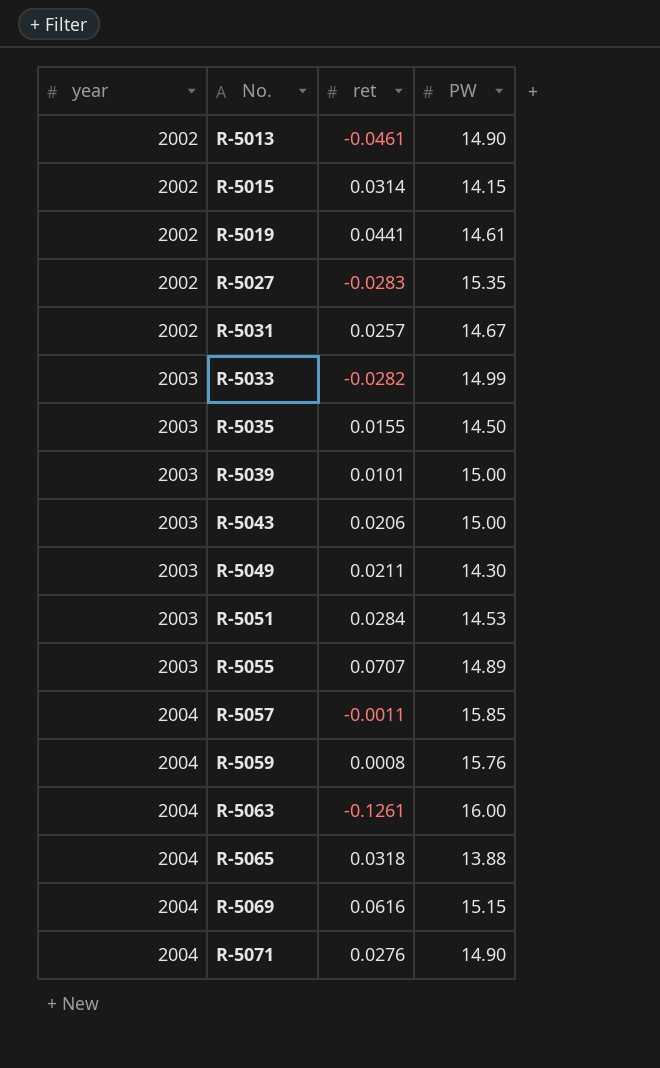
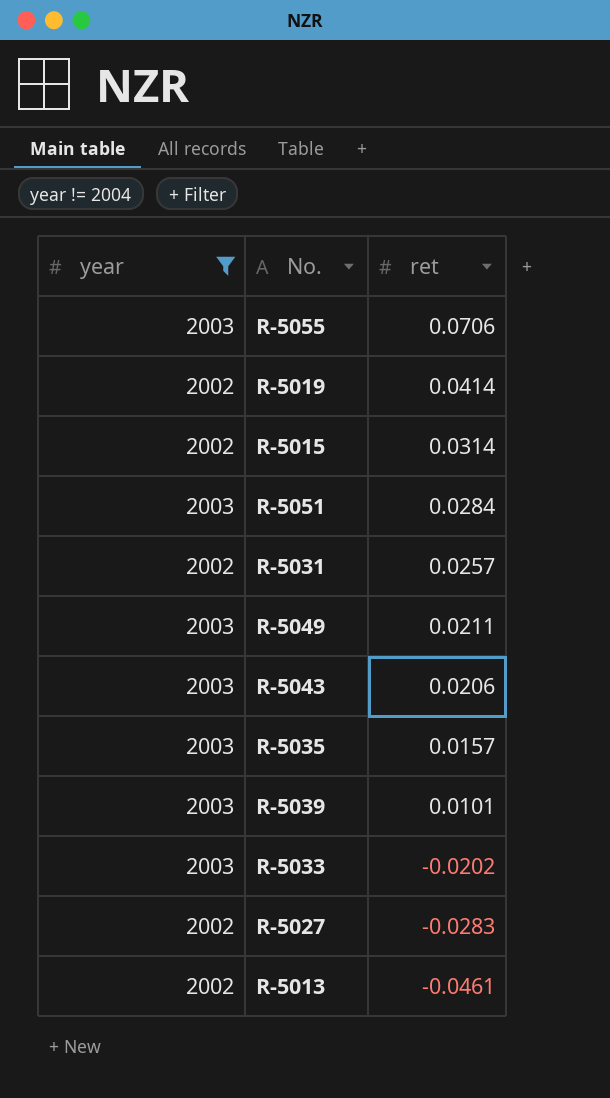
filter: none -> year != 2004
row order: year ascending -> ret descending
column PW | position: 4 -> none
R-5055 | ret: 0.0707 -> 0.0706
R-5019 | ret: 0.0441 -> 0.0414
R-5035 | ret: 0.0155 -> 0.0157
R-5033 | ret: -0.0282 -> -0.0202

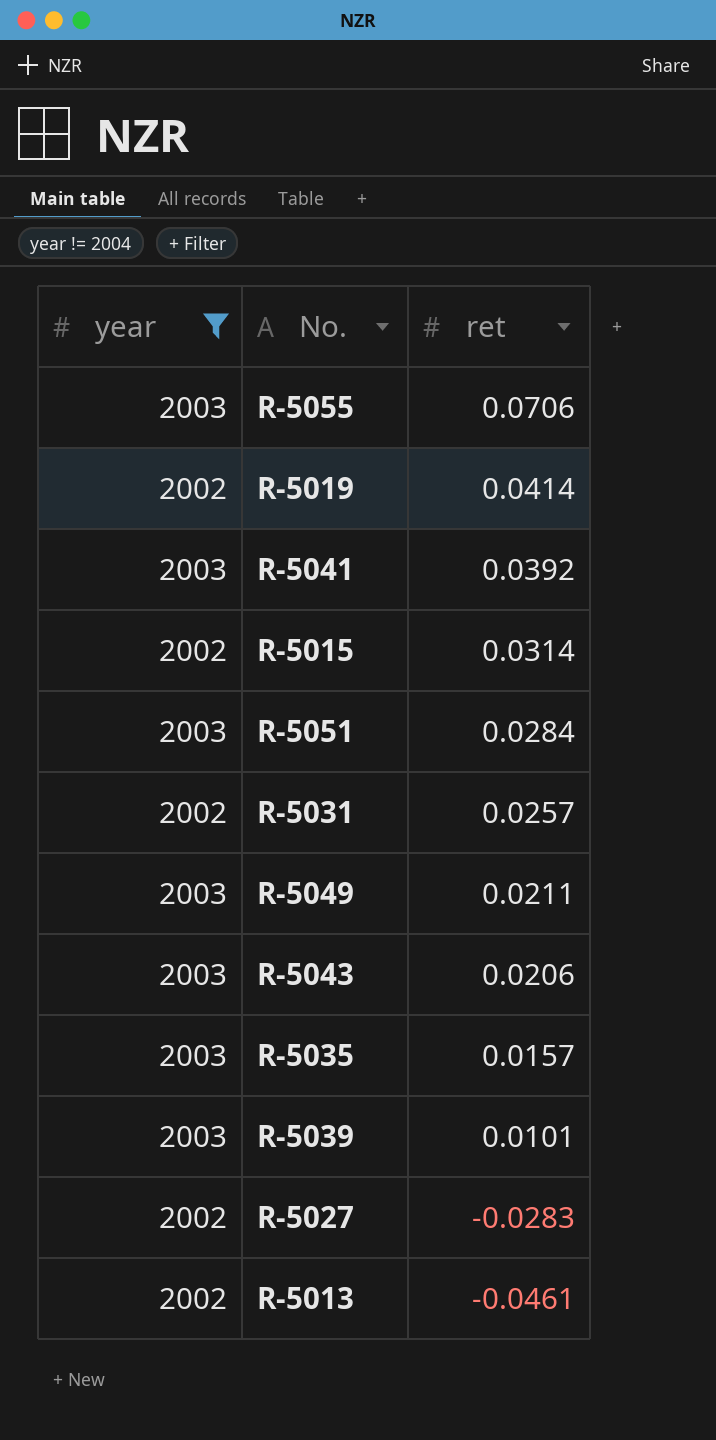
row R-5033: 2003 | -0.0202 -> none
row R-5041: none -> 2003 | 0.0392

